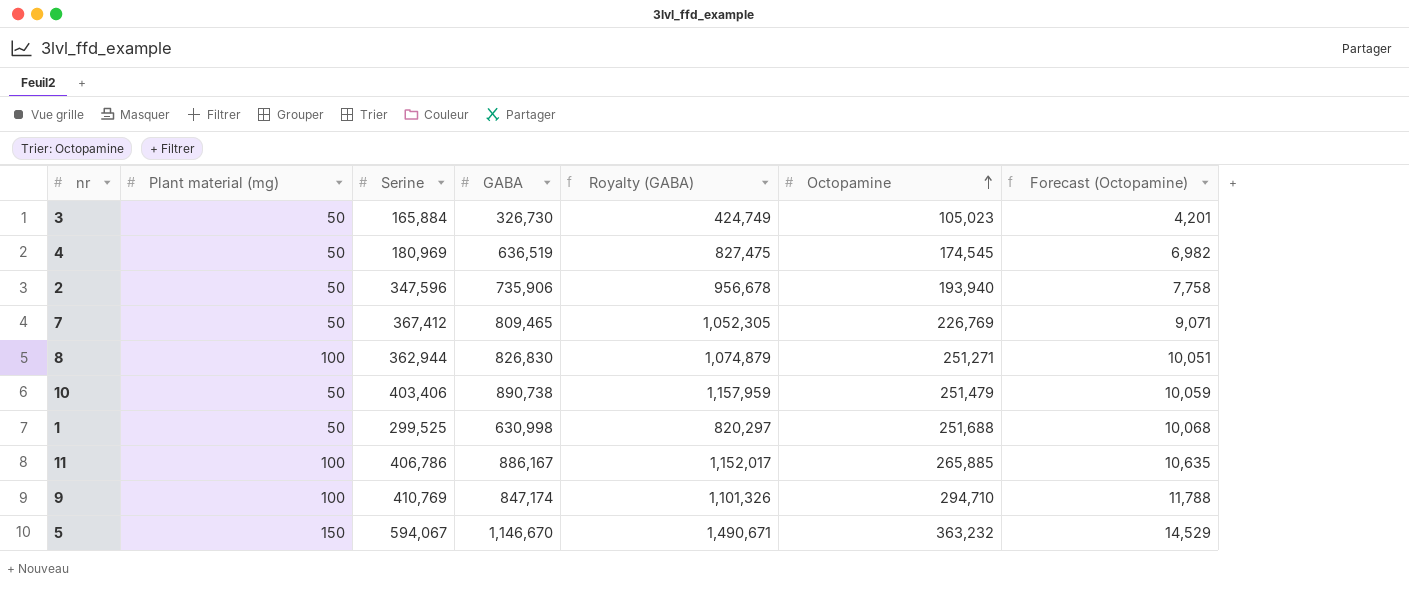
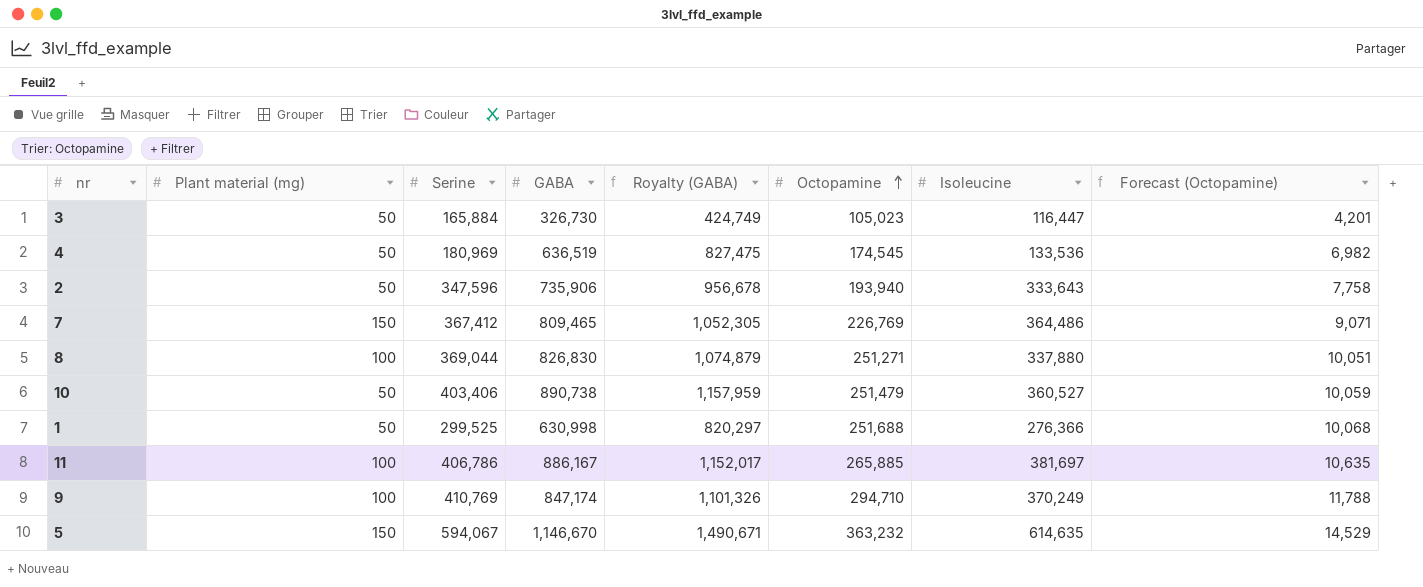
column Isoleucine | position: none -> 7
7 | Plant material (mg): 50 -> 150
8 | Serine: 362,944 -> 369,044

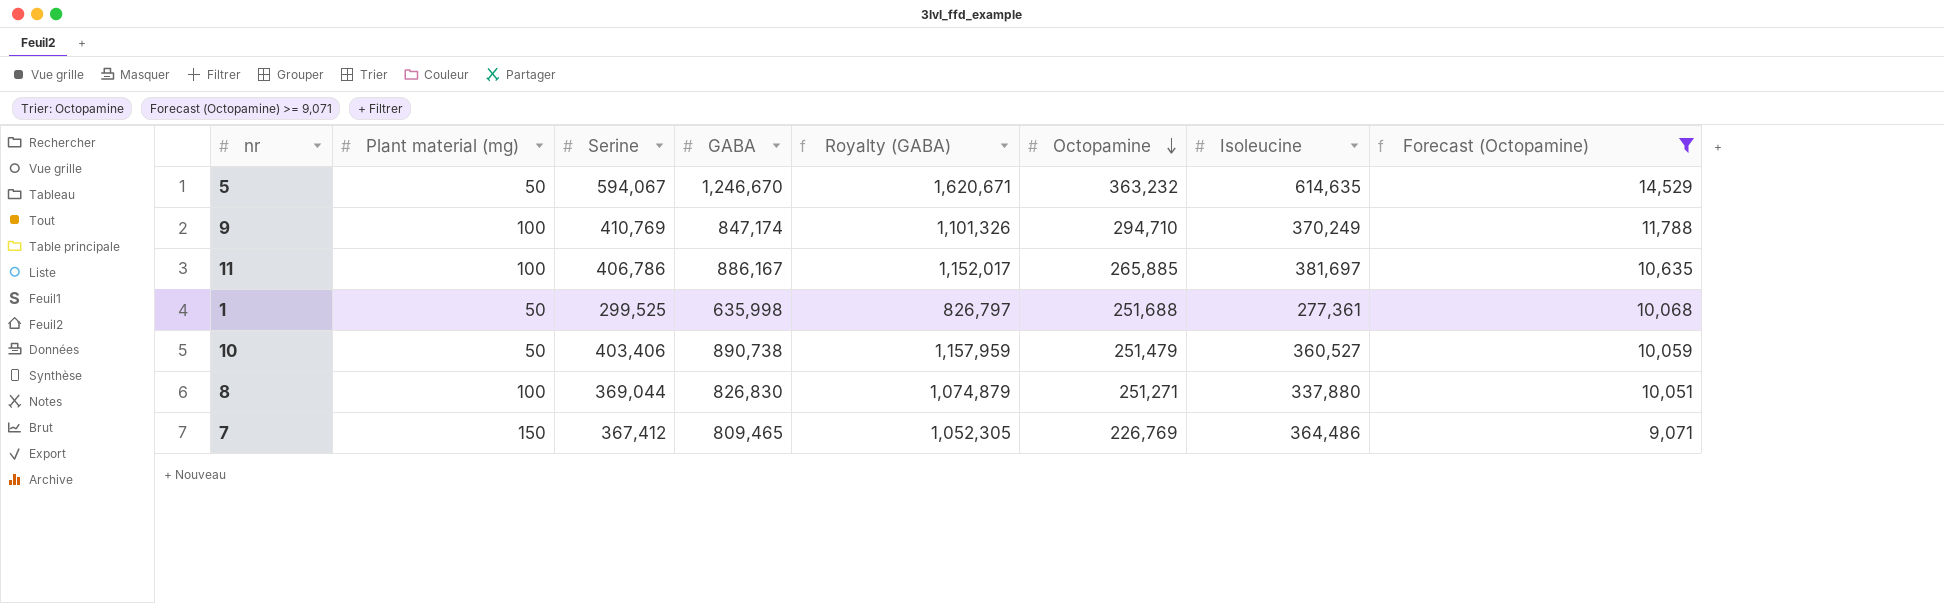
filter: none -> Forecast (Octopamine) >= 9,071
row order: Octopamine ascending -> Octopamine descending
5 | Plant material (mg): 150 -> 50
5 | GABA: 1,146,670 -> 1,246,670
5 | Royalty (GABA): 1,490,671 -> 1,620,671
1 | GABA: 630,998 -> 635,998
1 | Royalty (GABA): 820,297 -> 826,797
1 | Isoleucine: 276,366 -> 277,361

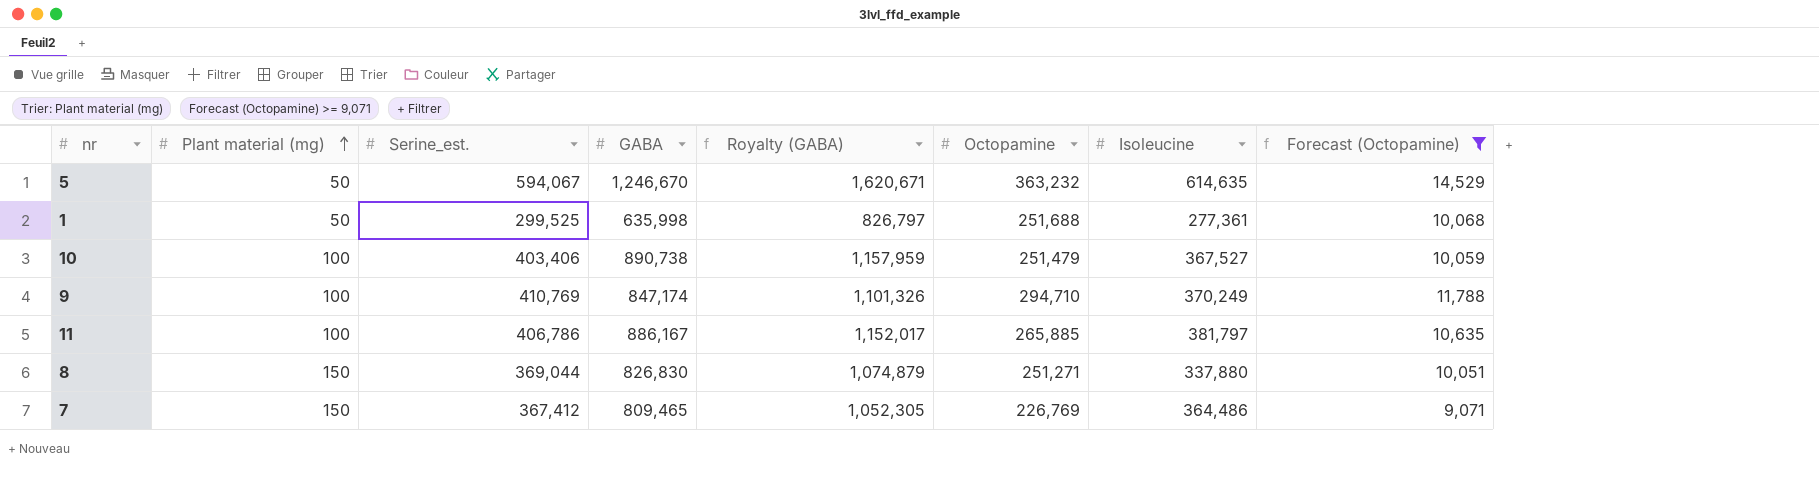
row order: Octopamine descending -> Plant material (mg) ascending
column name: Serine -> Serine_est.
10 | Plant material (mg): 50 -> 100
10 | Isoleucine: 360,527 -> 367,527
11 | Isoleucine: 381,697 -> 381,797
8 | Plant material (mg): 100 -> 150

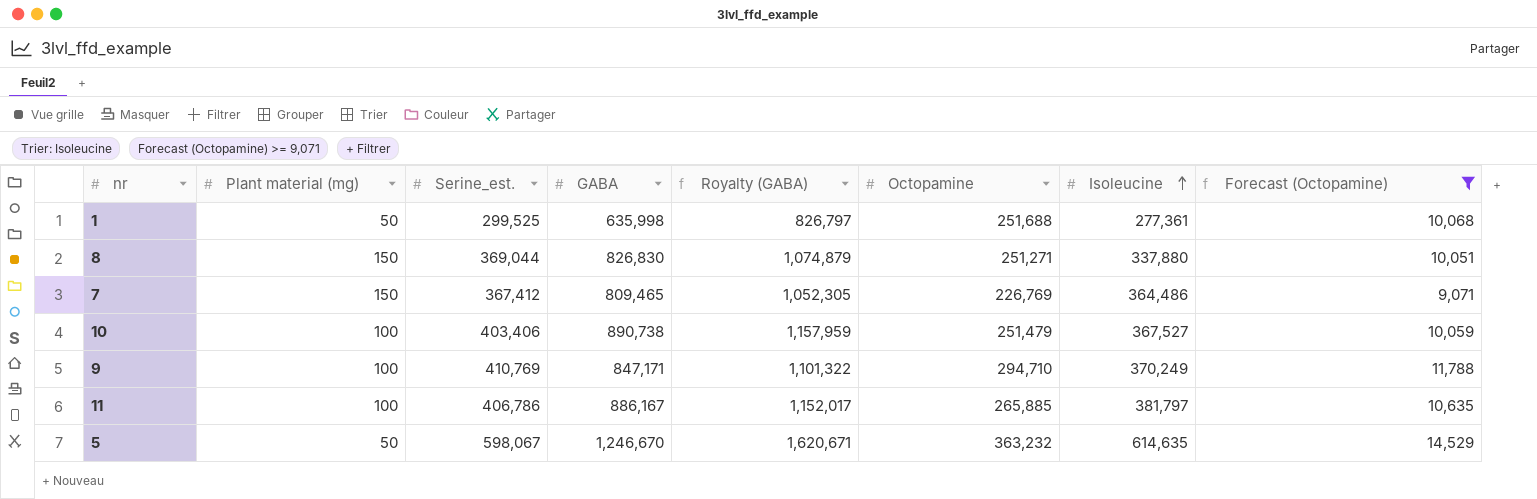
row order: Plant material (mg) ascending -> Isoleucine ascending
9 | GABA: 847,174 -> 847,171
9 | Royalty (GABA): 1,101,326 -> 1,101,322
5 | Serine_est.: 594,067 -> 598,067

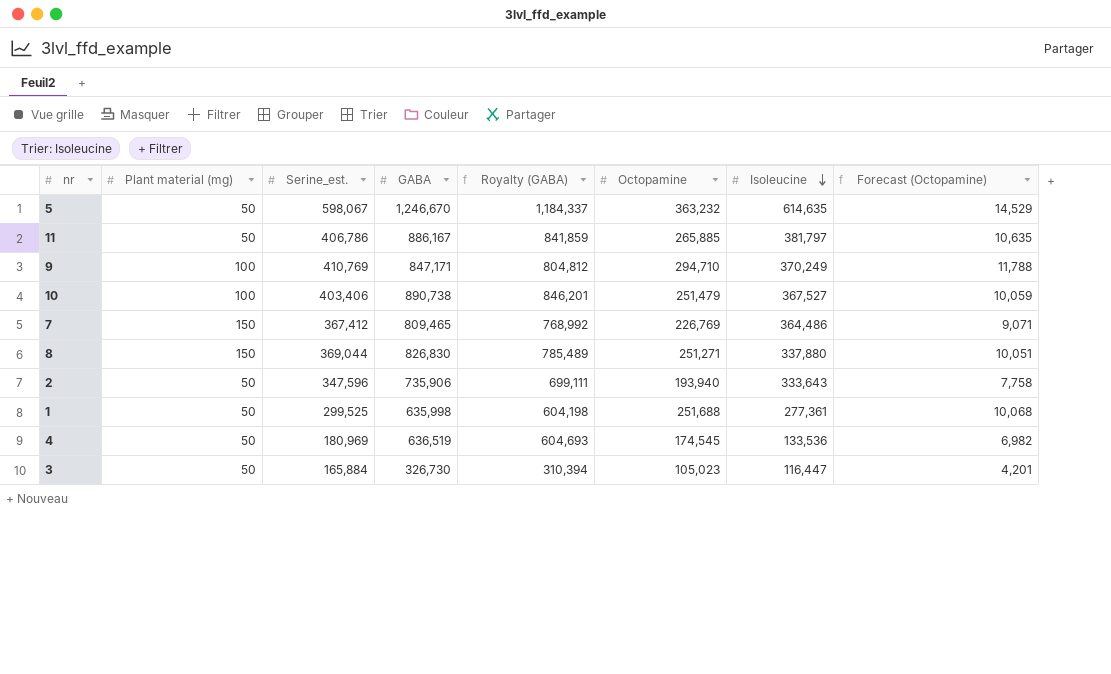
filter: Forecast (Octopamine) >= 9,071 -> none
row order: Isoleucine ascending -> Isoleucine descending
column Royalty (GABA) | formula: [GABA] * 1.3 -> [GABA] * 0.95
11 | Plant material (mg): 100 -> 50

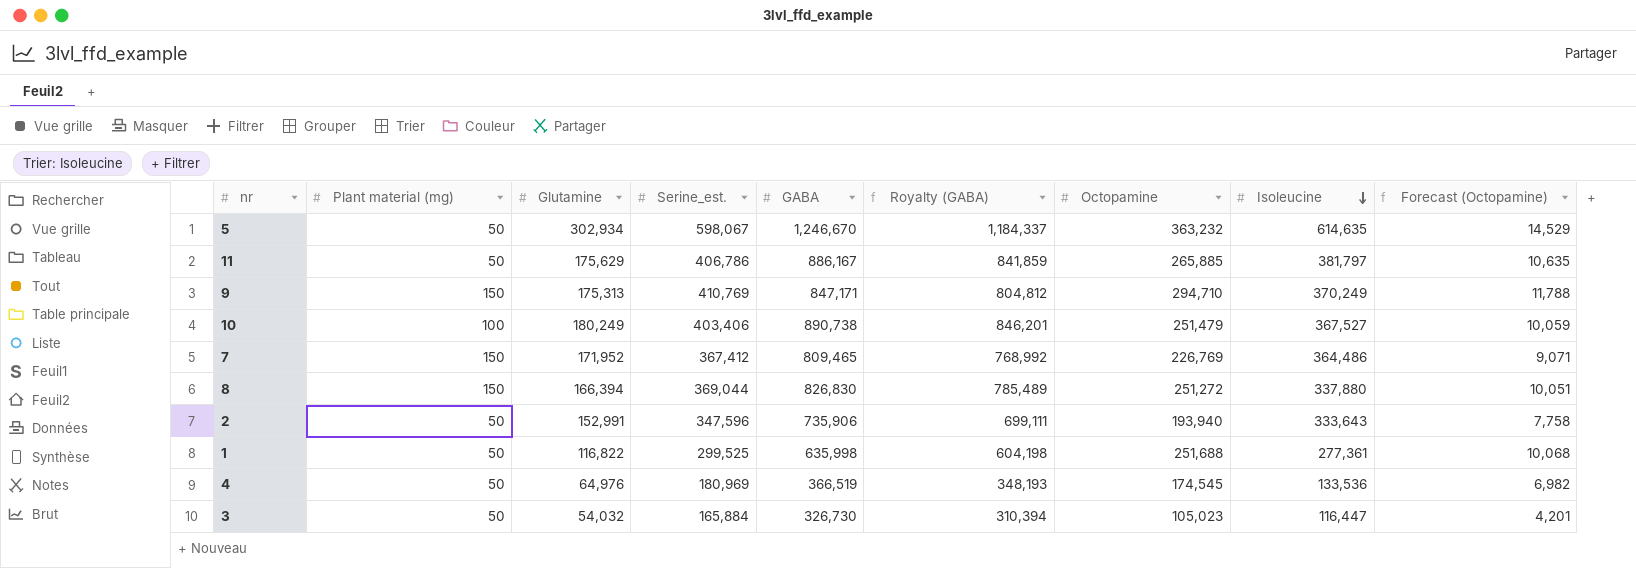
column Glutamine | position: none -> 3
9 | Plant material (mg): 100 -> 150
8 | Octopamine: 251,271 -> 251,272
4 | GABA: 636,519 -> 366,519
4 | Royalty (GABA): 604,693 -> 348,193

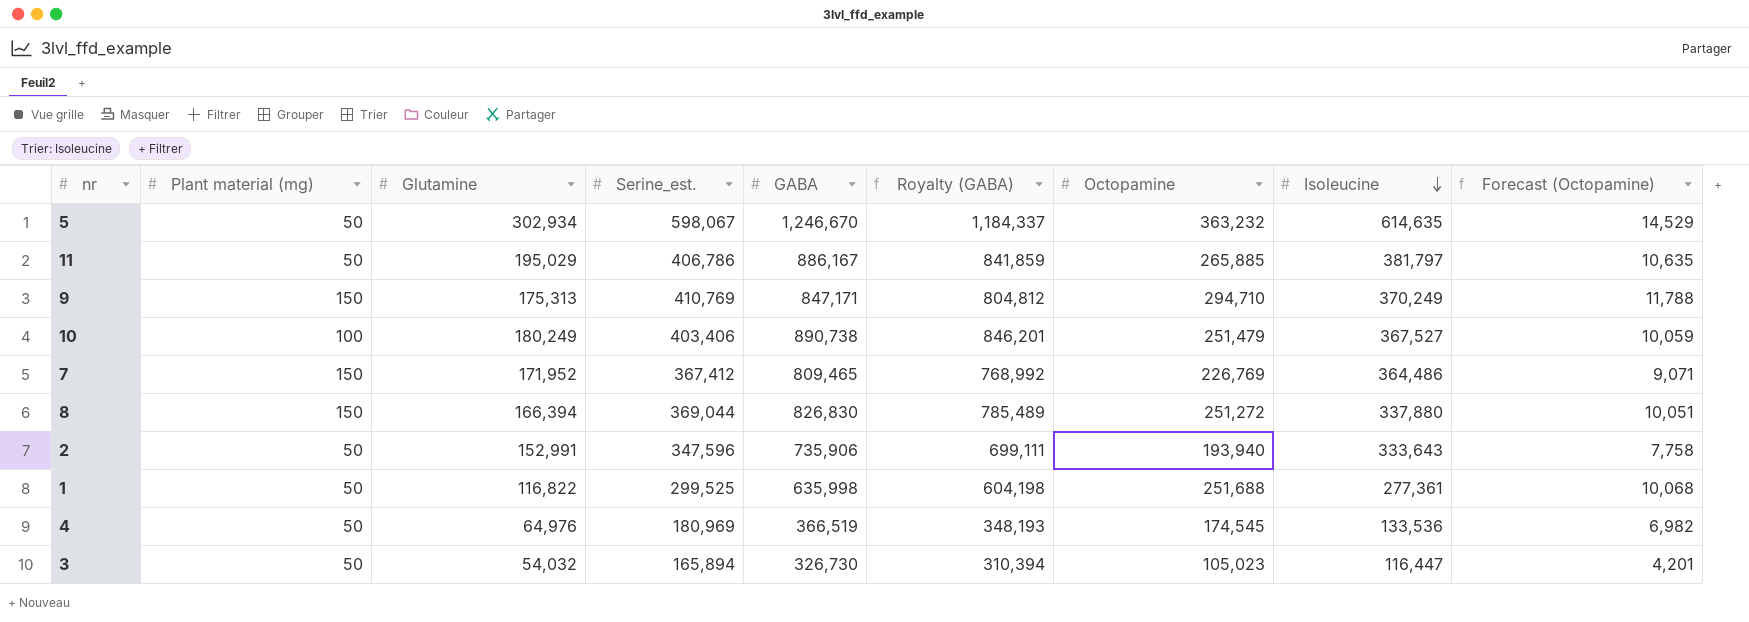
11 | Glutamine: 175,629 -> 195,029
3 | Serine_est.: 165,884 -> 165,894

